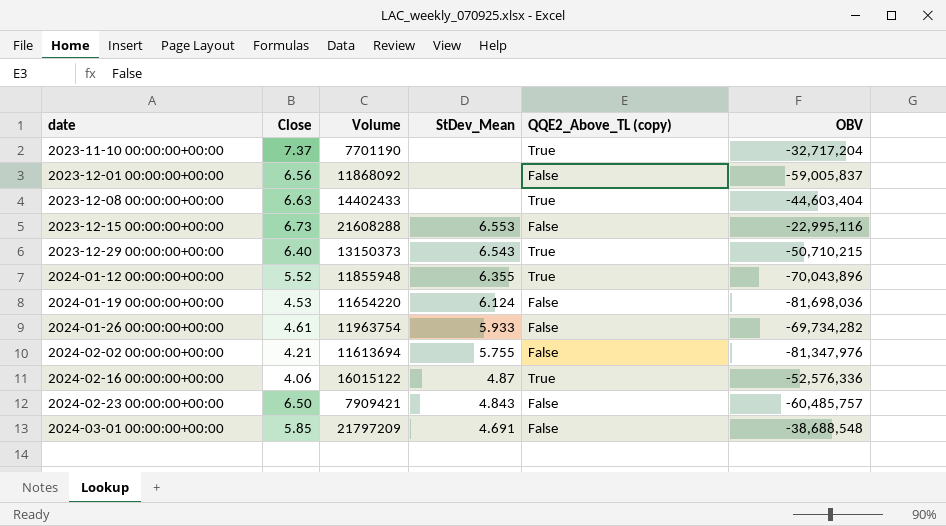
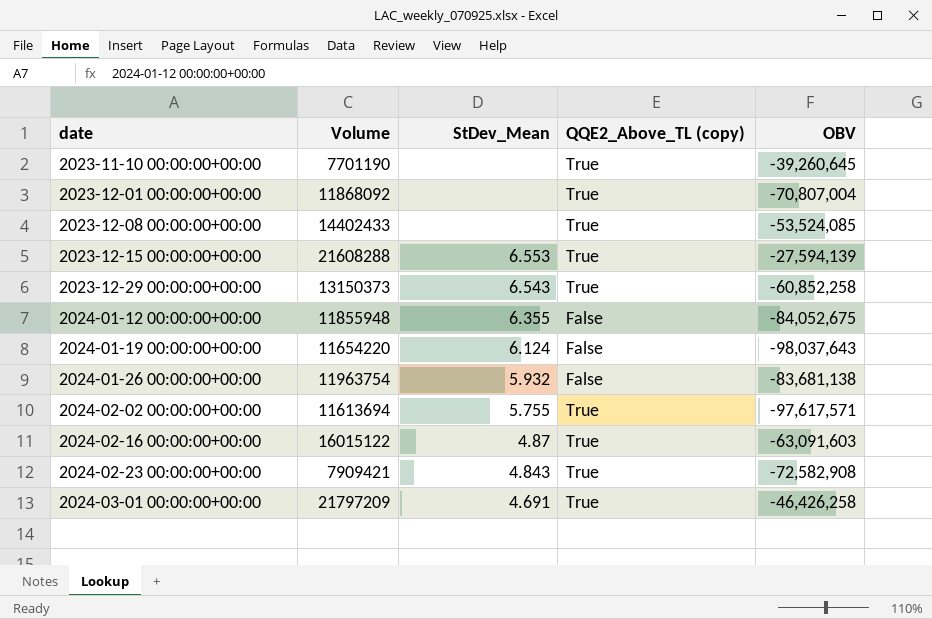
column Close | position: 2 -> none
2023-11-10 00:00:00+00:00 | OBV: -32,717,204 -> -39,260,645
2023-12-01 00:00:00+00:00 | QQE2_Above_TL (copy): False -> True
2023-12-01 00:00:00+00:00 | OBV: -59,005,837 -> -70,807,004
2023-12-08 00:00:00+00:00 | OBV: -44,603,404 -> -53,524,085
2023-12-15 00:00:00+00:00 | QQE2_Above_TL (copy): False -> True
2023-12-15 00:00:00+00:00 | OBV: -22,995,116 -> -27,594,139
2023-12-29 00:00:00+00:00 | OBV: -50,710,215 -> -60,852,258
2024-01-12 00:00:00+00:00 | QQE2_Above_TL (copy): True -> False
2024-01-12 00:00:00+00:00 | OBV: -70,043,896 -> -84,052,675
2024-01-19 00:00:00+00:00 | OBV: -81,698,036 -> -98,037,643
2024-01-26 00:00:00+00:00 | StDev_Mean: 5.933 -> 5.932
2024-01-26 00:00:00+00:00 | OBV: -69,734,282 -> -83,681,138
2024-02-02 00:00:00+00:00 | QQE2_Above_TL (copy): False -> True
2024-02-02 00:00:00+00:00 | OBV: -81,347,976 -> -97,617,571
2024-02-16 00:00:00+00:00 | OBV: -52,576,336 -> -63,091,603
2024-02-23 00:00:00+00:00 | QQE2_Above_TL (copy): False -> True
2024-02-23 00:00:00+00:00 | OBV: -60,485,757 -> -72,582,908
2024-03-01 00:00:00+00:00 | QQE2_Above_TL (copy): False -> True
2024-03-01 00:00:00+00:00 | OBV: -38,688,548 -> -46,426,258

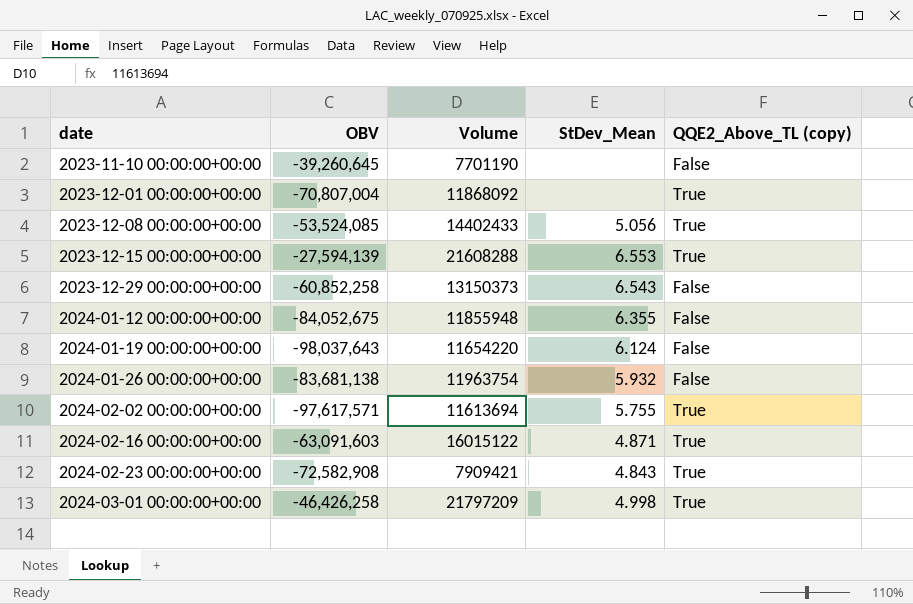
column OBV | position: 5 -> 2
2023-11-10 00:00:00+00:00 | QQE2_Above_TL (copy): True -> False
2023-12-08 00:00:00+00:00 | StDev_Mean: none -> 5.056
2023-12-29 00:00:00+00:00 | QQE2_Above_TL (copy): True -> False
2024-02-16 00:00:00+00:00 | StDev_Mean: 4.87 -> 4.871
2024-03-01 00:00:00+00:00 | StDev_Mean: 4.691 -> 4.998

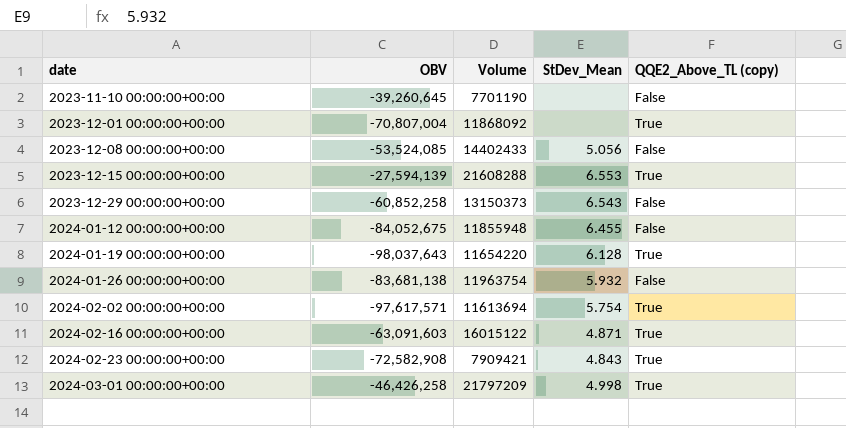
2023-12-08 00:00:00+00:00 | QQE2_Above_TL (copy): True -> False
2024-01-12 00:00:00+00:00 | StDev_Mean: 6.355 -> 6.455
2024-01-19 00:00:00+00:00 | StDev_Mean: 6.124 -> 6.128
2024-01-19 00:00:00+00:00 | QQE2_Above_TL (copy): False -> True
2024-02-02 00:00:00+00:00 | StDev_Mean: 5.755 -> 5.754

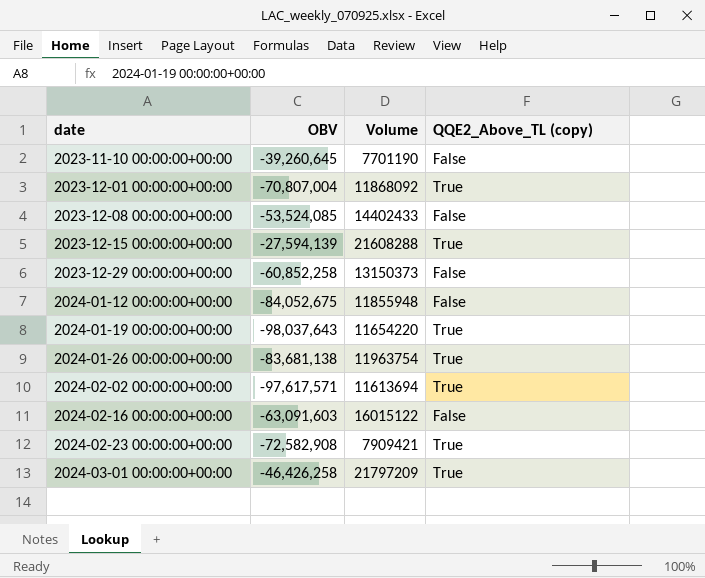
column StDev_Mean | position: 4 -> none
2024-01-26 00:00:00+00:00 | QQE2_Above_TL (copy): False -> True
2024-02-16 00:00:00+00:00 | QQE2_Above_TL (copy): True -> False

